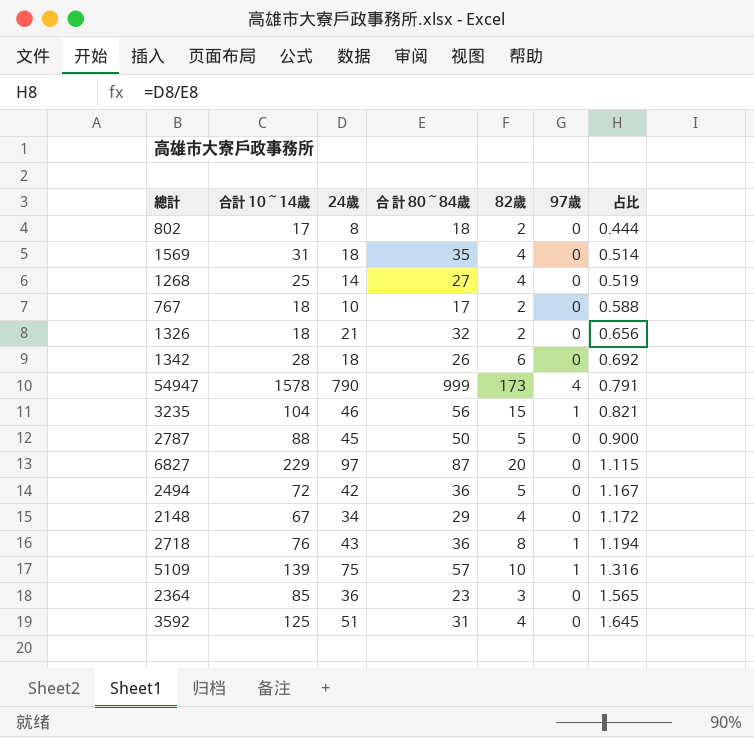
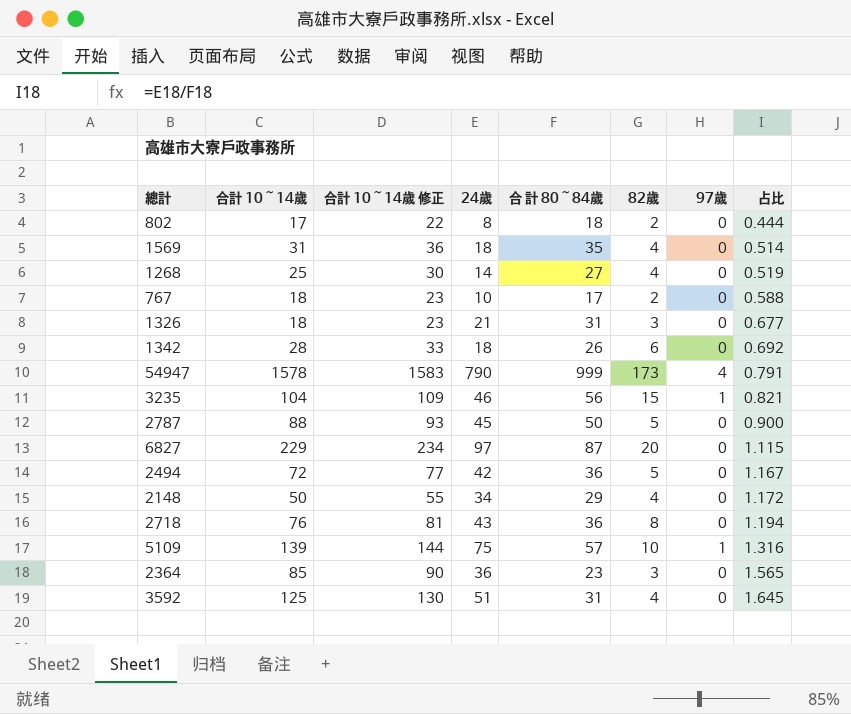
column 合計 10～14歲 修正 | formula: none -> [合計 10～14歲] + 5
1326 | 合 計 80～84歲: 32 -> 31
1326 | 82歲: 2 -> 3
1326 | 占比: 0.656 -> 0.677
2148 | 合計 10～14歲: 67 -> 50
2718 | 97歲: 1 -> 0

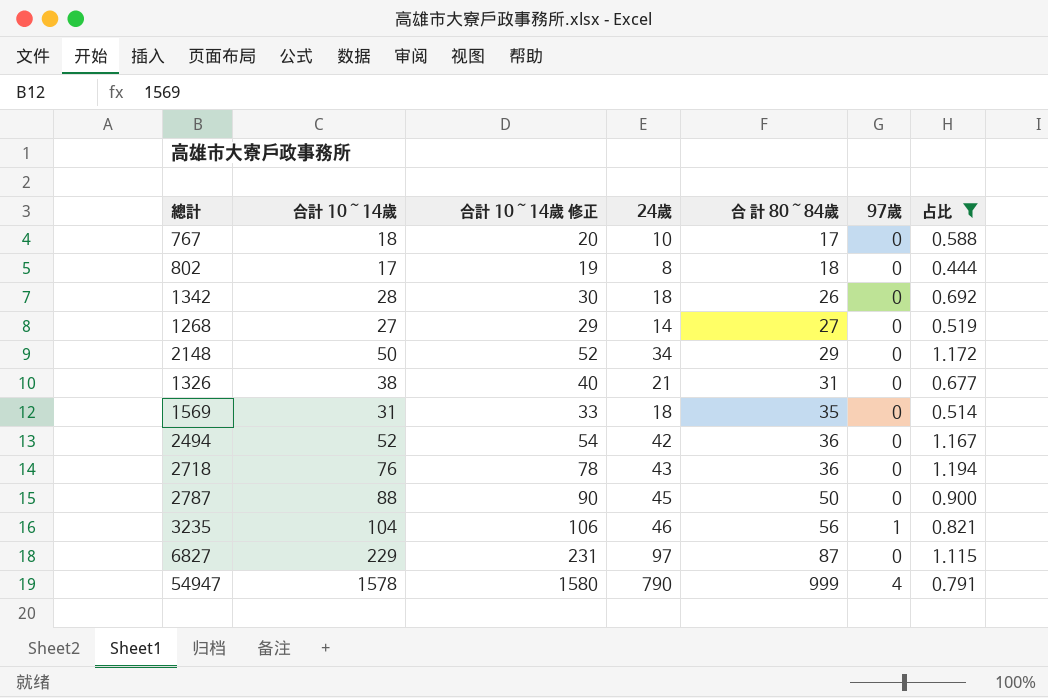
filter: none -> 占比 <= 1.194
row order: 占比 ascending -> 合 計 80～84歲 ascending
column 82歲 | position: 6 -> none
column 合計 10～14歲 修正 | formula: [合計 10～14歲] + 5 -> [合計 10～14歲] + 2
1268 | 合計 10～14歲: 25 -> 27
1326 | 合計 10～14歲: 18 -> 38
2494 | 合計 10～14歲: 72 -> 52

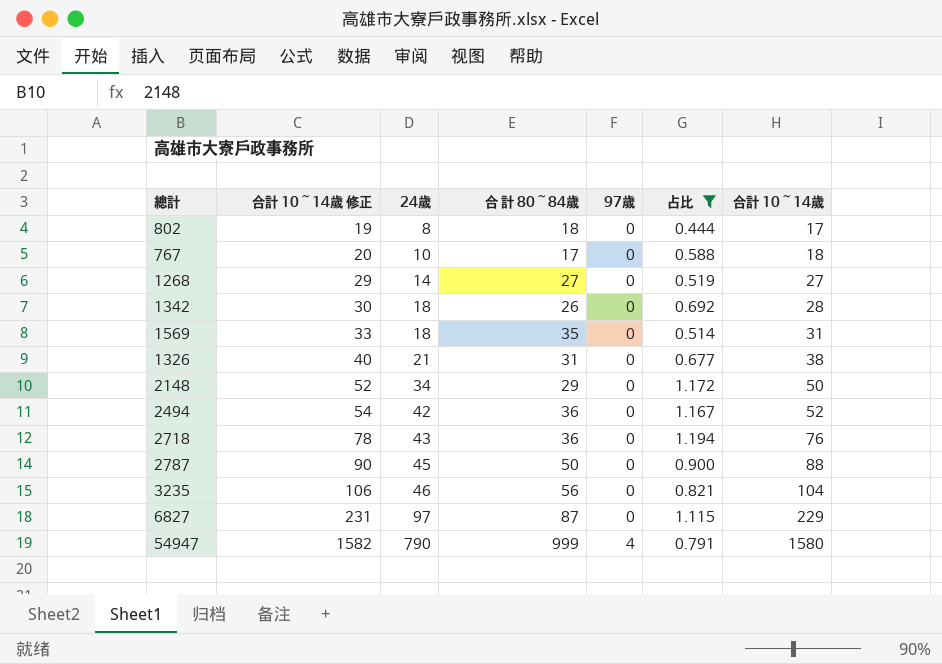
row order: 合 計 80～84歲 ascending -> 合計 10～14歲 修正 ascending
column 合計 10～14歲 | position: 2 -> 7
3235 | 97歲: 1 -> 0
54947 | 合計 10～14歲 修正: 1580 -> 1582
54947 | 合計 10～14歲: 1578 -> 1580

